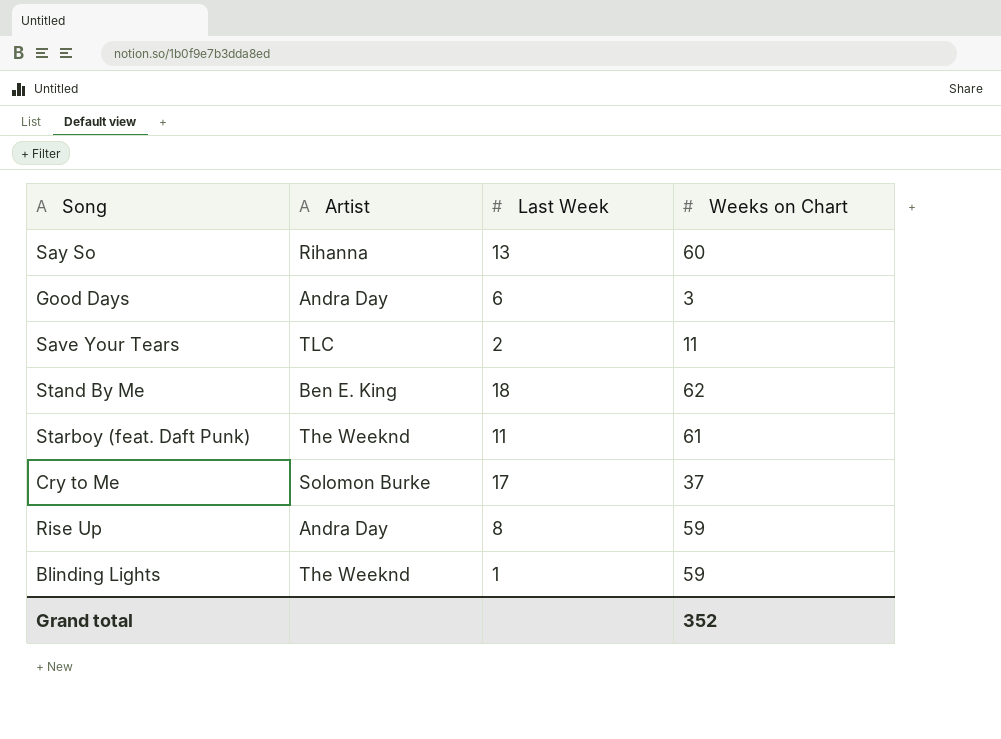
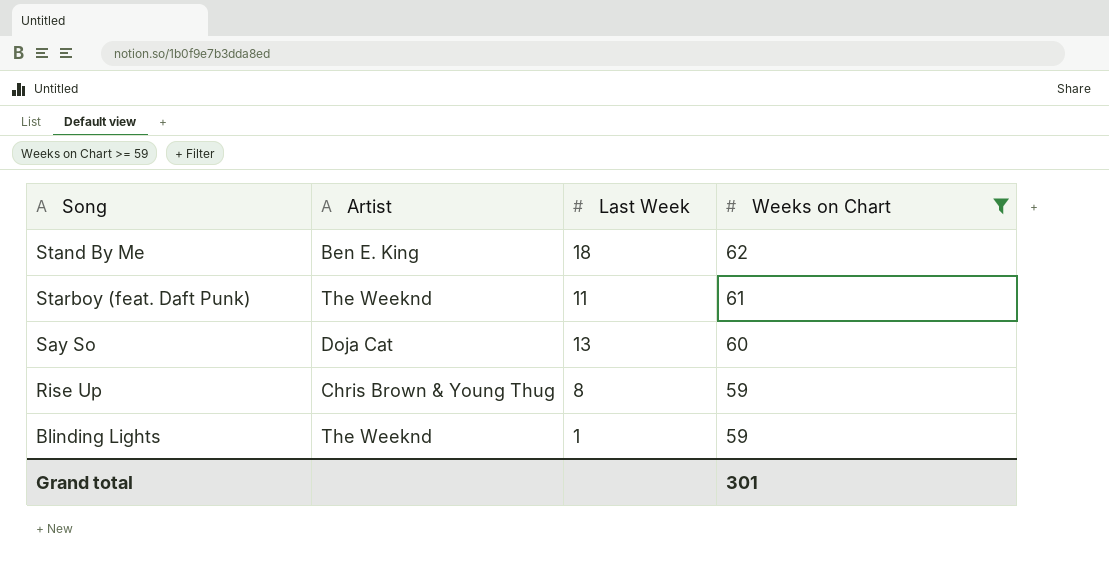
filter: none -> Weeks on Chart >= 59
row order: none -> Weeks on Chart descending
Say So | Artist: Rihanna -> Doja Cat
Rise Up | Artist: Andra Day -> Chris Brown & Young Thug
Grand total | Weeks on Chart: 352 -> 301

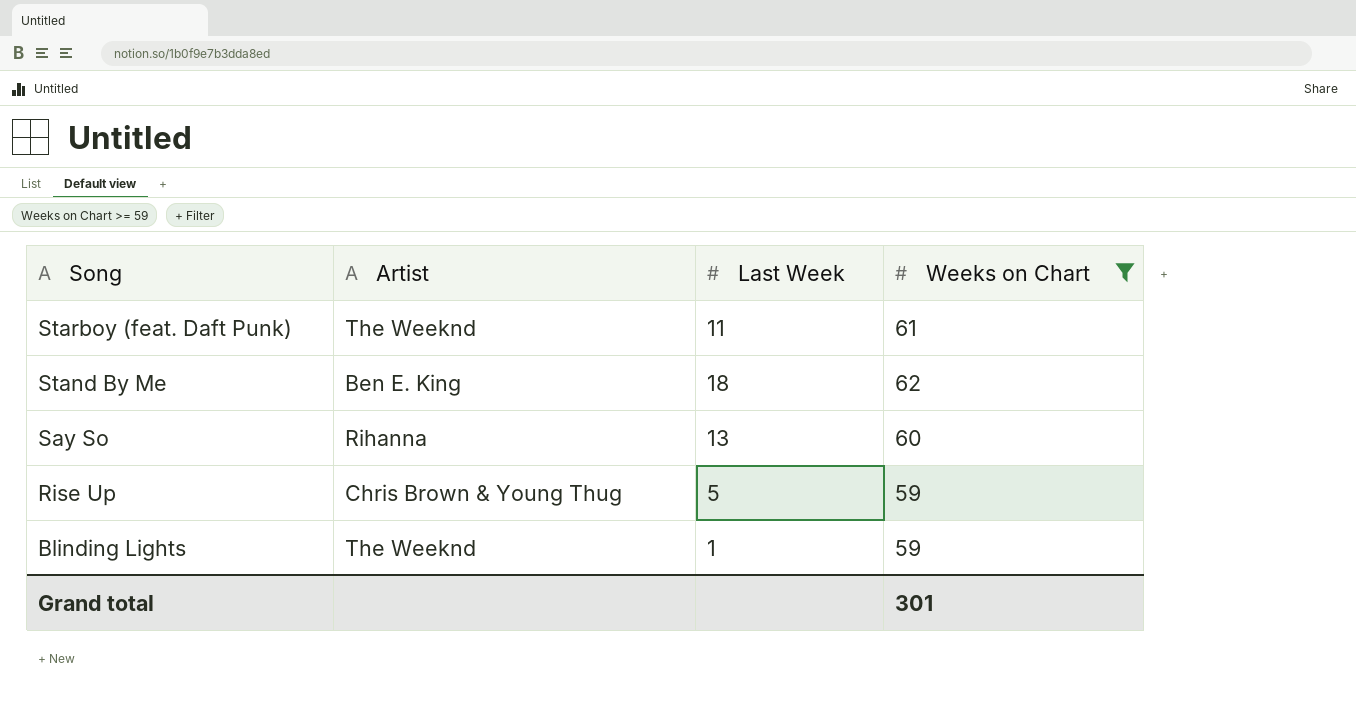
row order: Weeks on Chart descending -> Song descending
Say So | Artist: Doja Cat -> Rihanna
Rise Up | Last Week: 8 -> 5

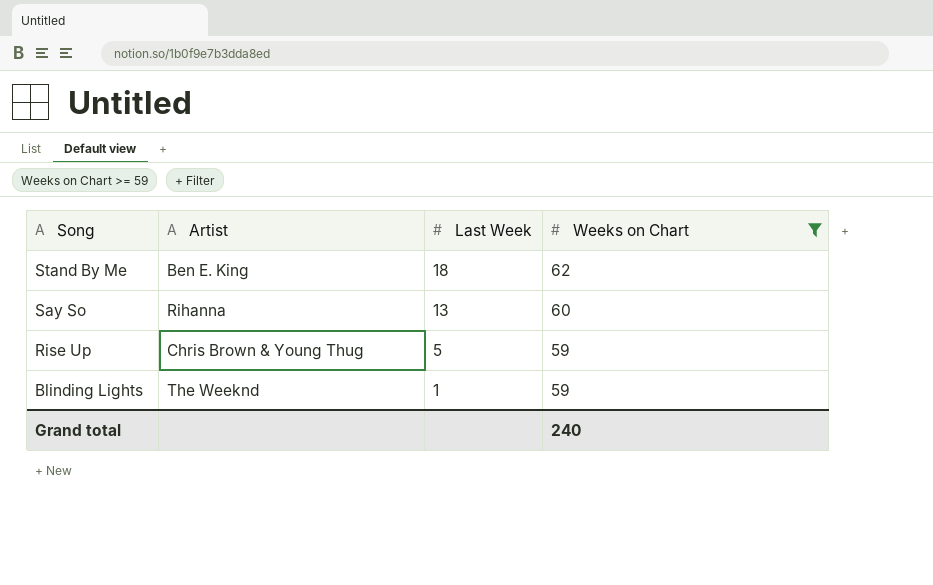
row Starboy (feat. Daft Punk): The Weeknd | 11 | 61 -> none
Grand total | Weeks on Chart: 301 -> 240

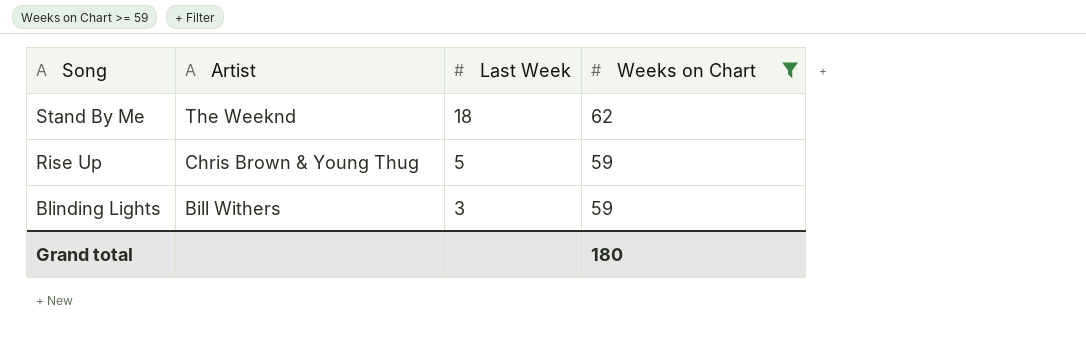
row Say So: Rihanna | 13 | 60 -> none
Stand By Me | Artist: Ben E. King -> The Weeknd
Blinding Lights | Artist: The Weeknd -> Bill Withers
Blinding Lights | Last Week: 1 -> 3
Grand total | Weeks on Chart: 240 -> 180

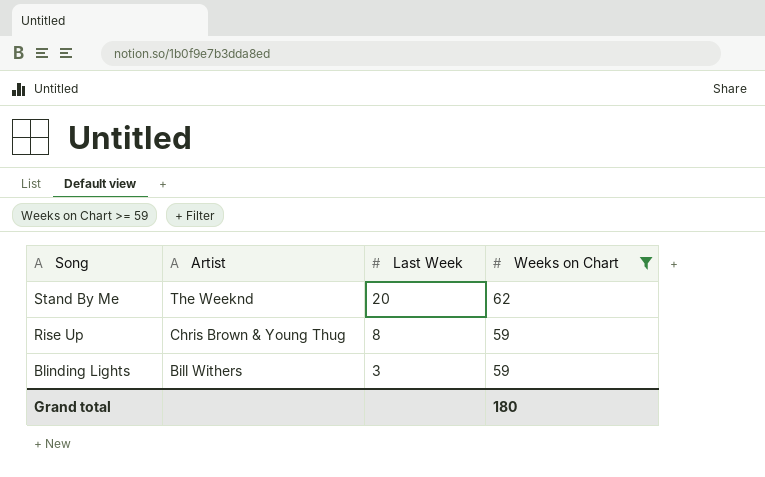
Stand By Me | Last Week: 18 -> 20
Rise Up | Last Week: 5 -> 8

